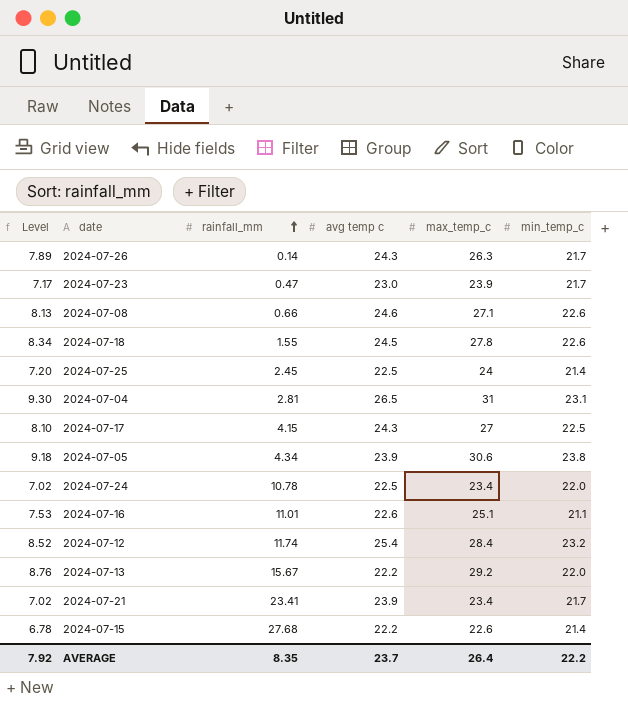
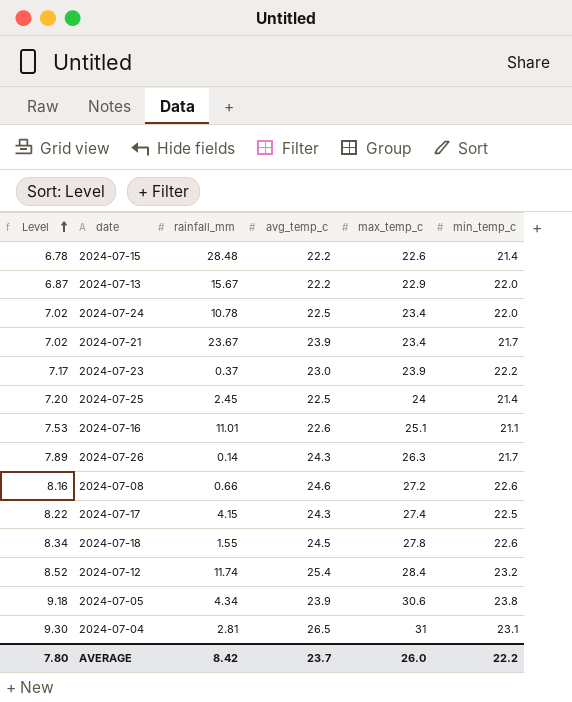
row order: rainfall_mm ascending -> Level ascending
column name: avg temp c -> avg_temp_c
2024-07-15 | rainfall_mm: 27.68 -> 28.48
2024-07-13 | Level: 8.76 -> 6.87
2024-07-13 | max_temp_c: 29.2 -> 22.9
2024-07-21 | rainfall_mm: 23.41 -> 23.67
2024-07-23 | rainfall_mm: 0.47 -> 0.37
2024-07-23 | min_temp_c: 21.7 -> 22.2
2024-07-08 | Level: 8.13 -> 8.16
2024-07-08 | max_temp_c: 27.1 -> 27.2
2024-07-17 | Level: 8.10 -> 8.22
2024-07-17 | max_temp_c: 27 -> 27.4
AVERAGE | Level: 7.92 -> 7.80
AVERAGE | rainfall_mm: 8.35 -> 8.42
AVERAGE | max_temp_c: 26.4 -> 26.0

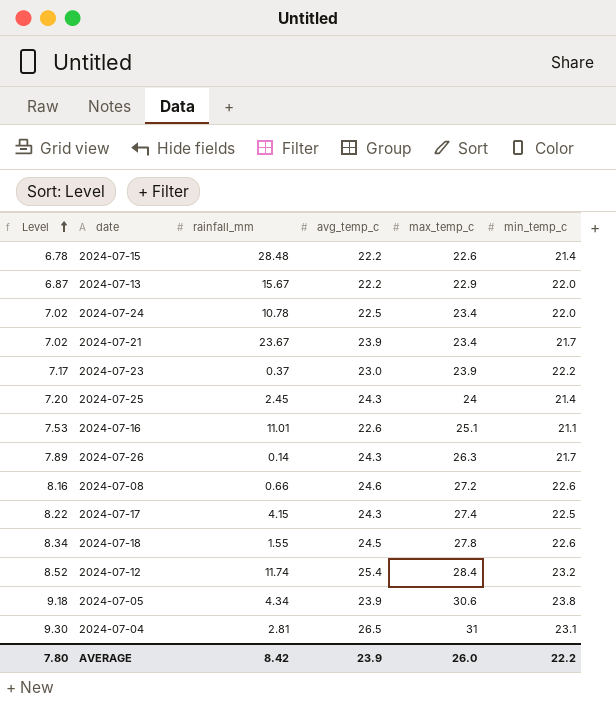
2024-07-25 | avg_temp_c: 22.5 -> 24.3
AVERAGE | avg_temp_c: 23.7 -> 23.9

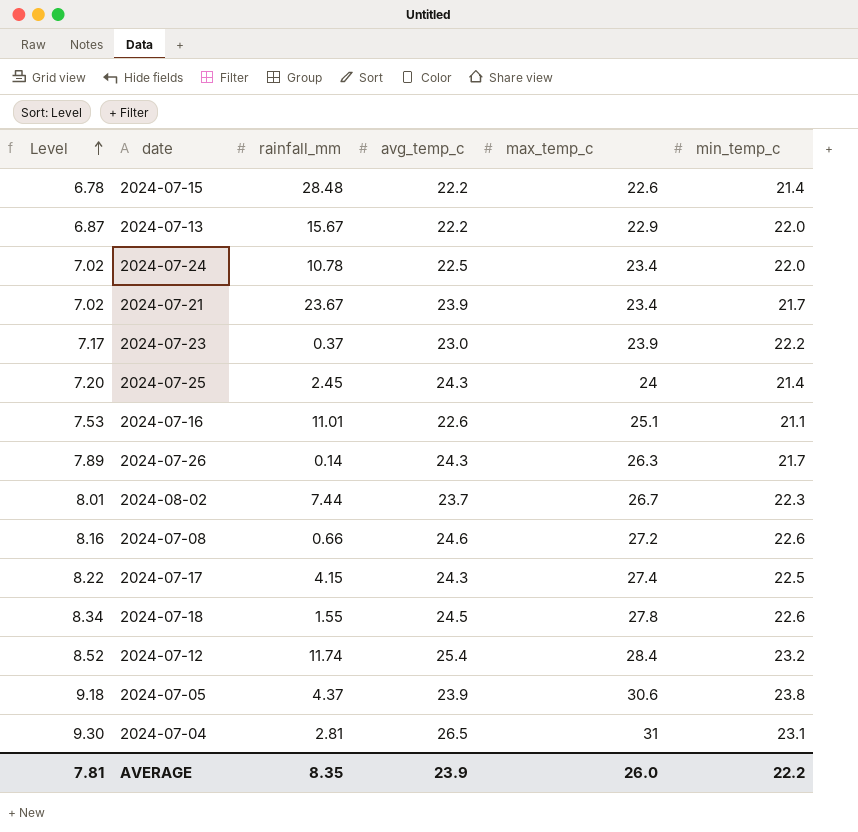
row 2024-08-02: none -> 8.01 | 7.44 | 23.7 | 26.7 | 22.3
2024-07-05 | rainfall_mm: 4.34 -> 4.37
AVERAGE | Level: 7.80 -> 7.81
AVERAGE | rainfall_mm: 8.42 -> 8.35

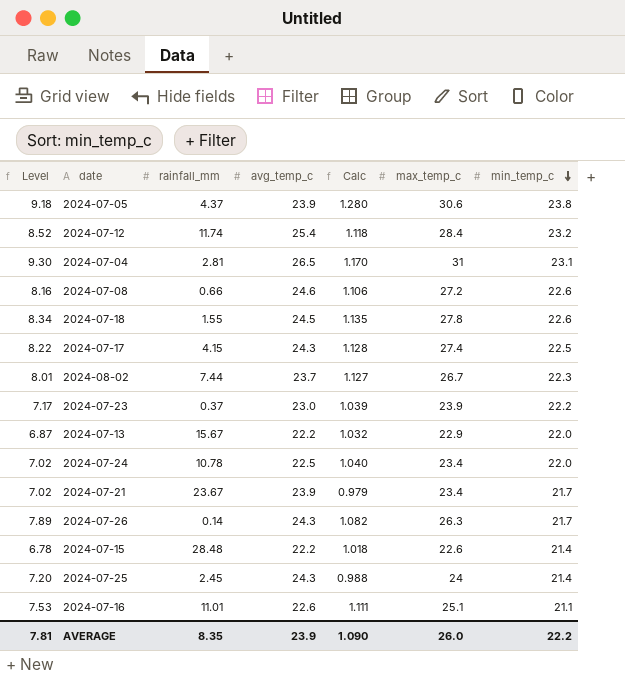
row order: Level ascending -> min_temp_c descending
column Calc | formula: none -> [max_temp_c] / [avg_temp_c]

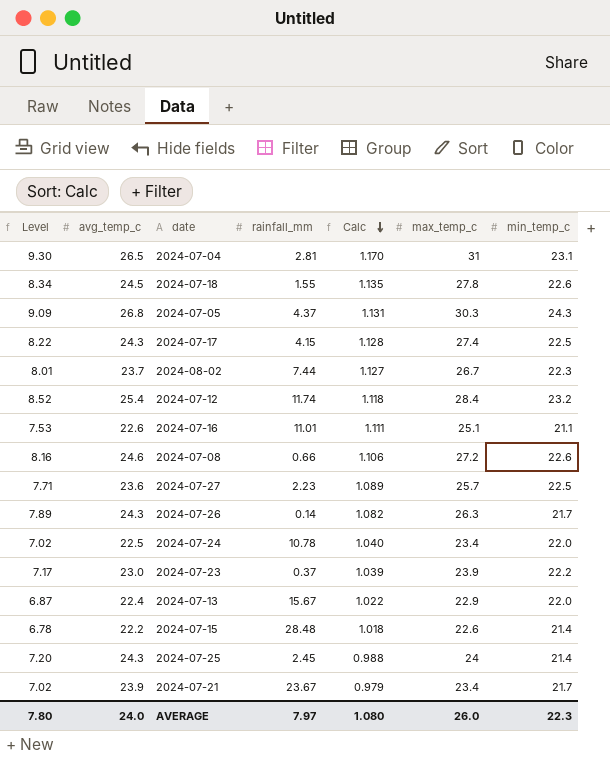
row order: min_temp_c descending -> Calc descending
column avg_temp_c | position: 4 -> 2
2024-07-05 | Level: 9.18 -> 9.09
2024-07-05 | avg_temp_c: 23.9 -> 26.8
2024-07-05 | Calc: 1.280 -> 1.131
2024-07-05 | max_temp_c: 30.6 -> 30.3
2024-07-05 | min_temp_c: 23.8 -> 24.3
row 2024-07-27: none -> 7.71 | 23.6 | 2.23 | 1.089 | 25.7 | 22.5
2024-07-13 | avg_temp_c: 22.2 -> 22.4
2024-07-13 | Calc: 1.032 -> 1.022
AVERAGE | Level: 7.81 -> 7.80
AVERAGE | avg_temp_c: 23.9 -> 24.0
AVERAGE | rainfall_mm: 8.35 -> 7.97
AVERAGE | Calc: 1.090 -> 1.080
AVERAGE | min_temp_c: 22.2 -> 22.3

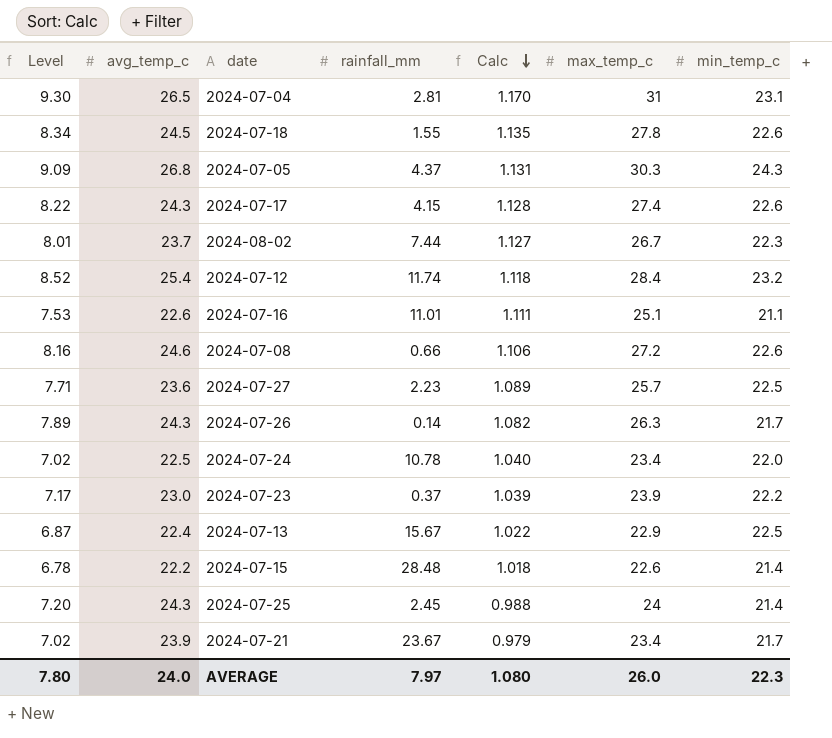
2024-07-17 | min_temp_c: 22.5 -> 22.6
2024-07-13 | min_temp_c: 22.0 -> 22.5

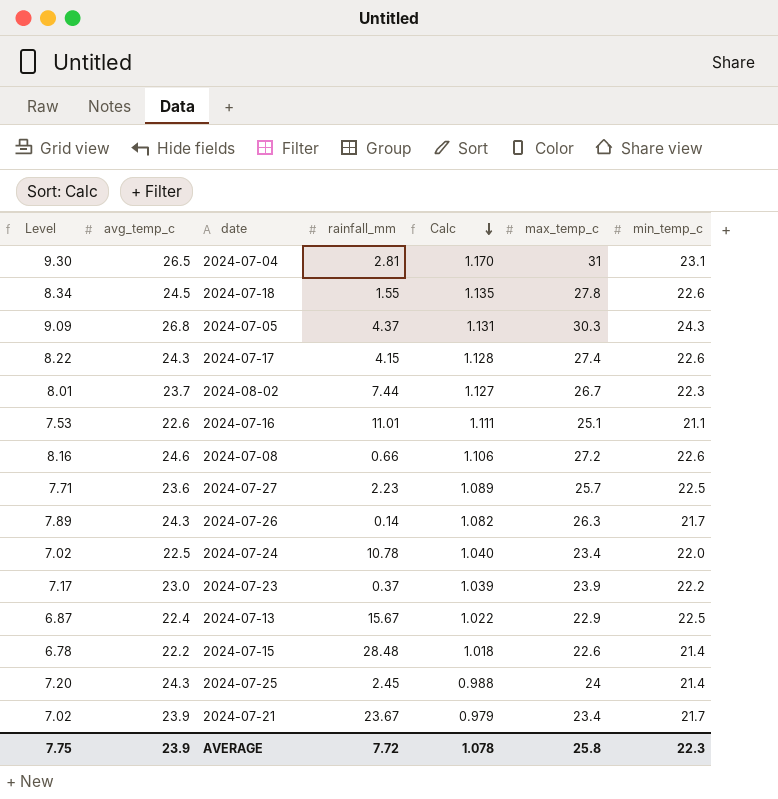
row 2024-07-12: 8.52 | 25.4 | 11.74 | 1.118 | 28.4 | 23.2 -> none
AVERAGE | Level: 7.80 -> 7.75
AVERAGE | avg_temp_c: 24.0 -> 23.9
AVERAGE | rainfall_mm: 7.97 -> 7.72
AVERAGE | Calc: 1.080 -> 1.078
AVERAGE | max_temp_c: 26.0 -> 25.8

